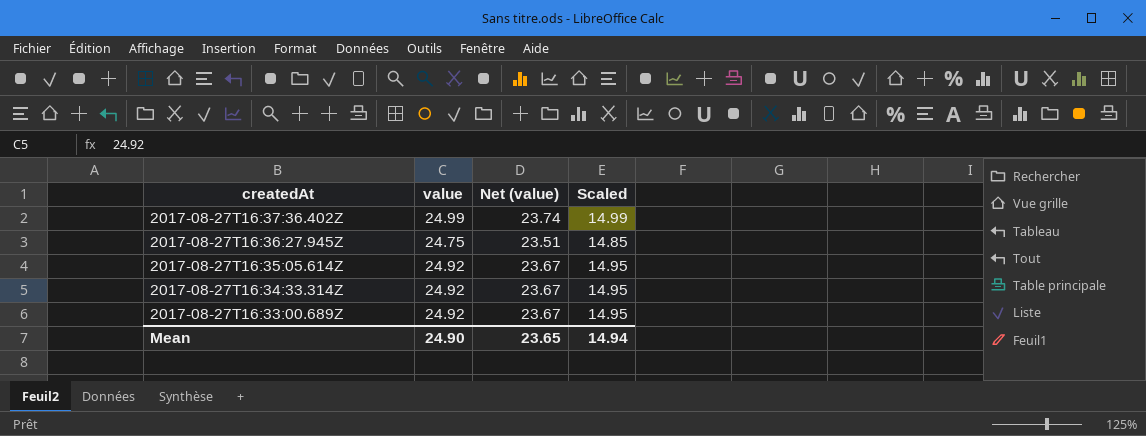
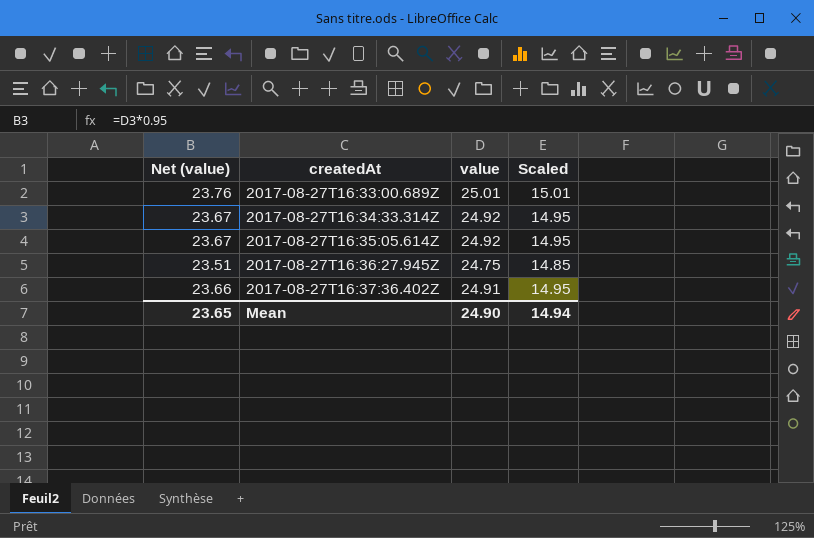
row order: createdAt descending -> createdAt ascending
column Net (value) | position: 3 -> 1
2017-08-27T16:33:00.689Z | Net (value): 23.67 -> 23.76
2017-08-27T16:33:00.689Z | value: 24.92 -> 25.01
2017-08-27T16:33:00.689Z | Scaled: 14.95 -> 15.01
2017-08-27T16:37:36.402Z | Net (value): 23.74 -> 23.66
2017-08-27T16:37:36.402Z | value: 24.99 -> 24.91
2017-08-27T16:37:36.402Z | Scaled: 14.99 -> 14.95

